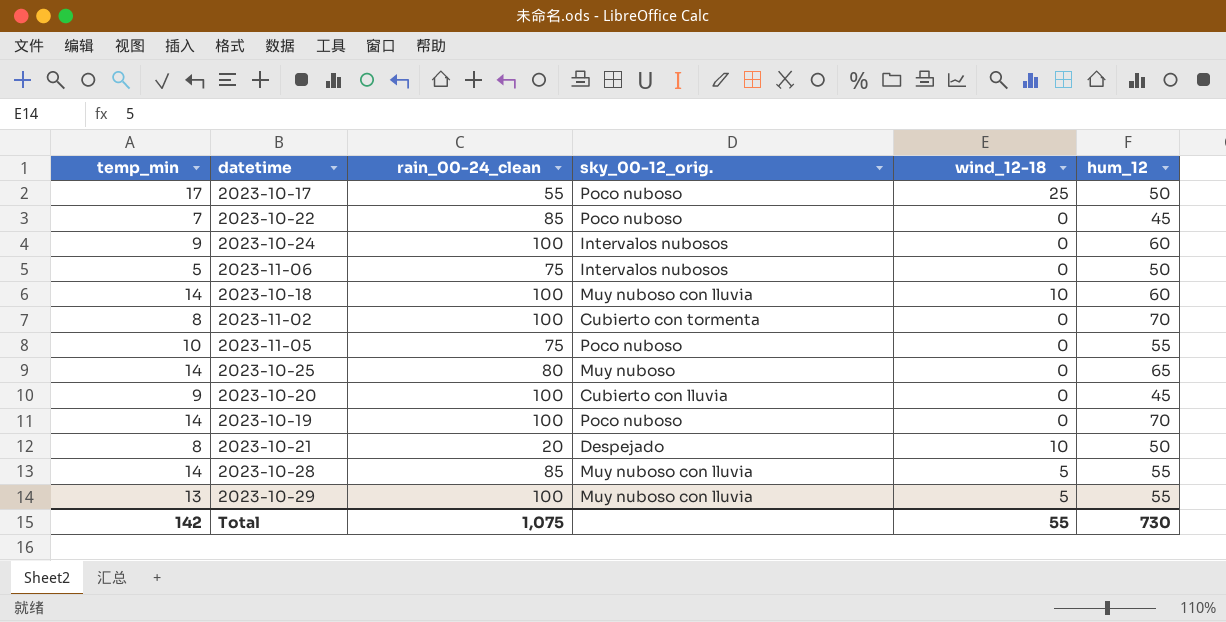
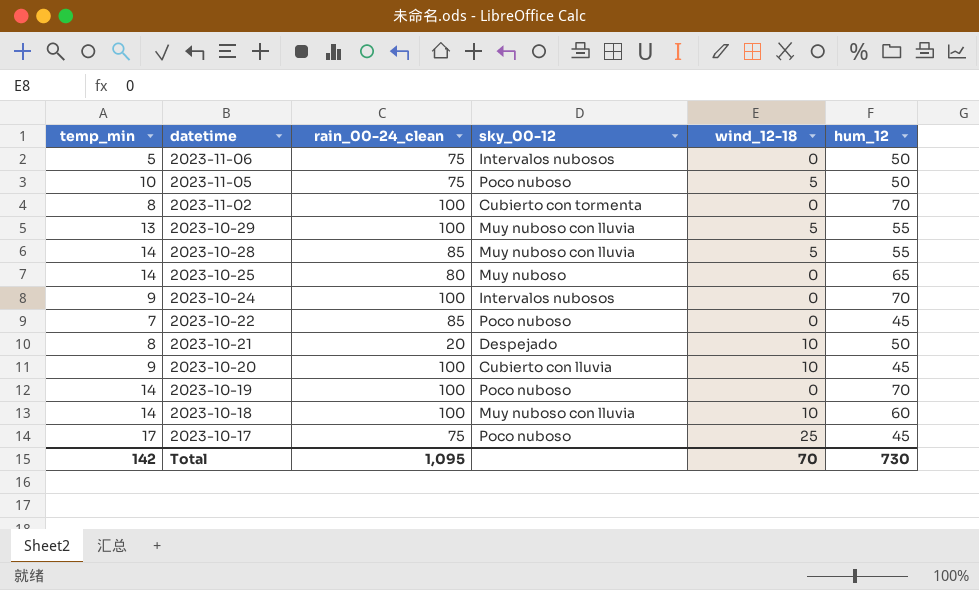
row order: none -> datetime descending
column name: sky_00-12_orig. -> sky_00-12
2023-11-05 | wind_12-18: 0 -> 5
2023-11-05 | hum_12: 55 -> 50
2023-10-24 | hum_12: 60 -> 70
2023-10-20 | wind_12-18: 0 -> 10
2023-10-17 | rain_00-24_clean: 55 -> 75
2023-10-17 | hum_12: 50 -> 45
Total | rain_00-24_clean: 1,075 -> 1,095
Total | wind_12-18: 55 -> 70

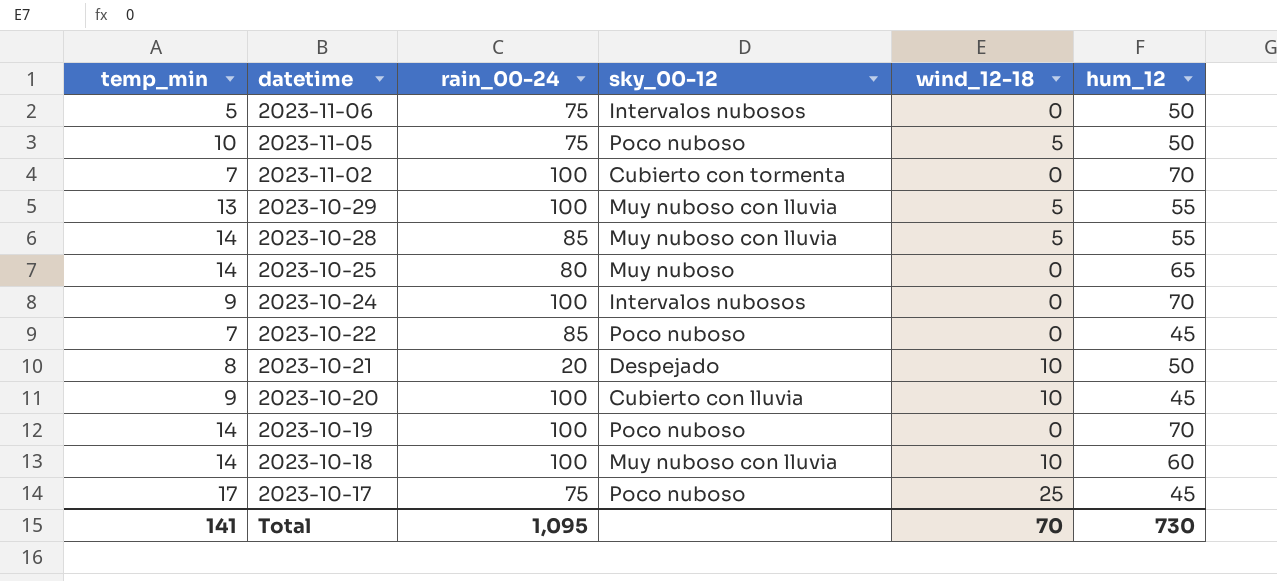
column name: rain_00-24_clean -> rain_00-24
2023-11-02 | temp_min: 8 -> 7
Total | temp_min: 142 -> 141

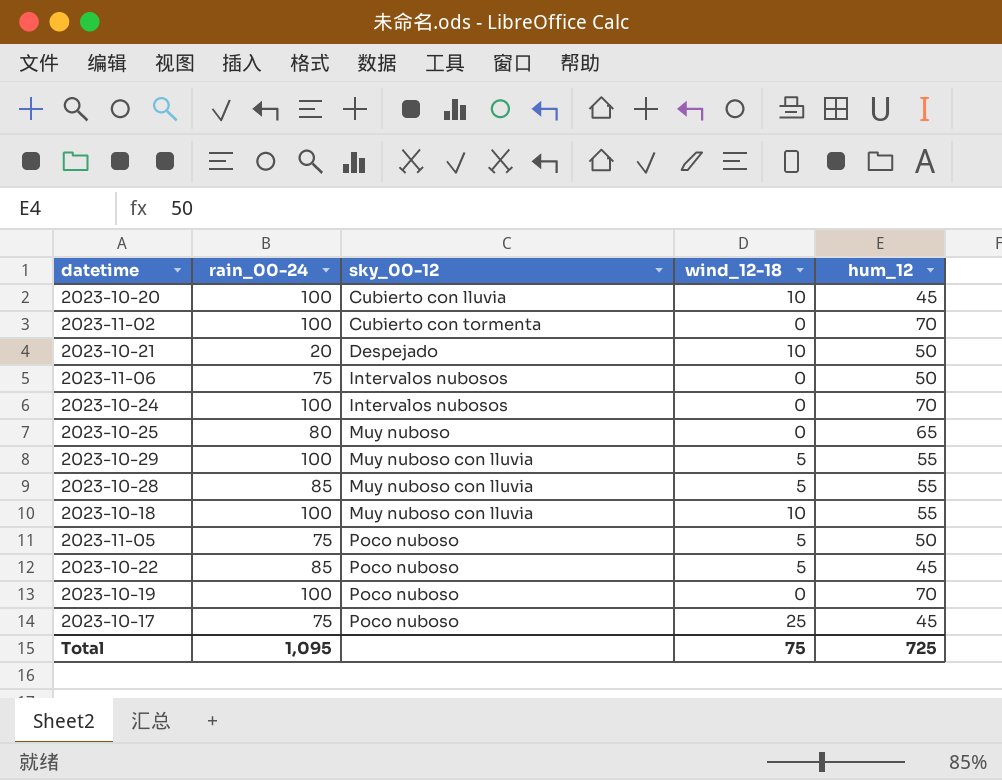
row order: datetime descending -> sky_00-12 ascending
column temp_min | position: 1 -> none
2023-10-18 | hum_12: 60 -> 55
2023-10-22 | wind_12-18: 0 -> 5
Total | wind_12-18: 70 -> 75
Total | hum_12: 730 -> 725

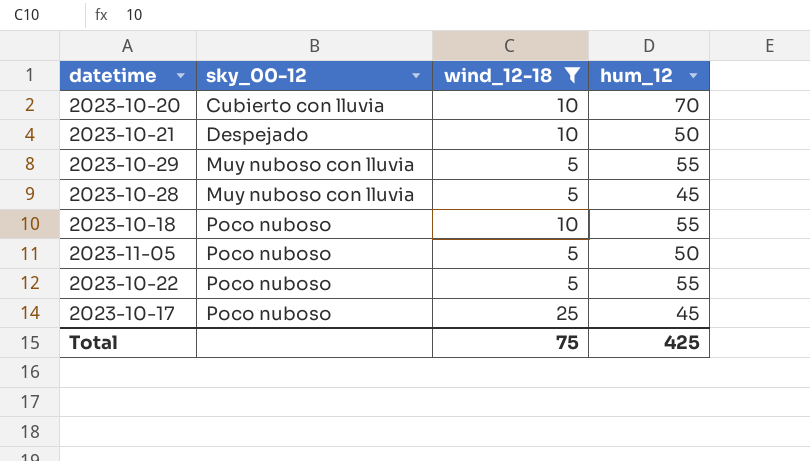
filter: none -> wind_12-18 != 0
column rain_00-24 | position: 2 -> none
2023-10-20 | hum_12: 45 -> 70
2023-10-28 | hum_12: 55 -> 45
2023-10-18 | sky_00-12: Muy nuboso con lluvia -> Poco nuboso
2023-10-22 | hum_12: 45 -> 55
Total | hum_12: 725 -> 425

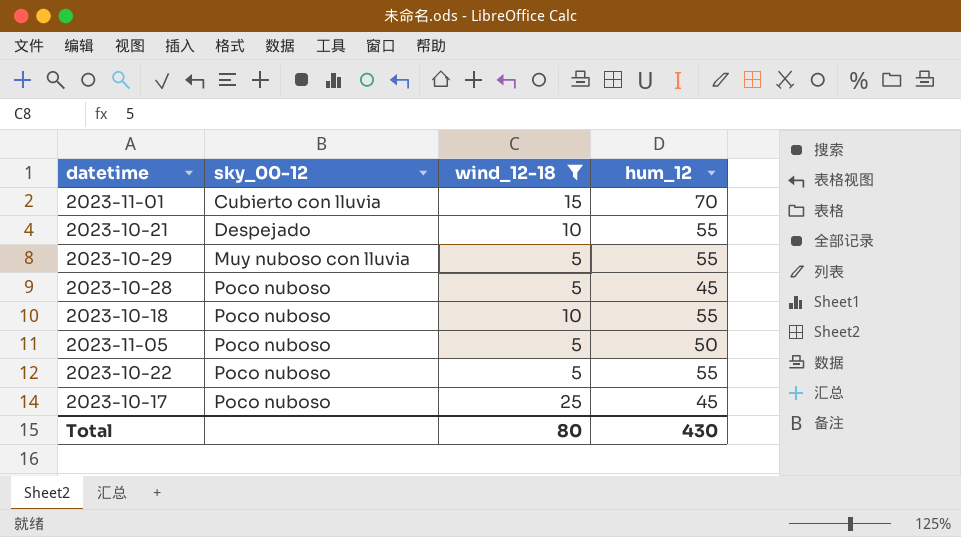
row 2023-10-20: Cubierto con lluvia | 10 | 70 -> none
row 2023-11-01: none -> Cubierto con lluvia | 15 | 70
2023-10-21 | hum_12: 50 -> 55
2023-10-28 | sky_00-12: Muy nuboso con lluvia -> Poco nuboso
Total | wind_12-18: 75 -> 80
Total | hum_12: 425 -> 430

